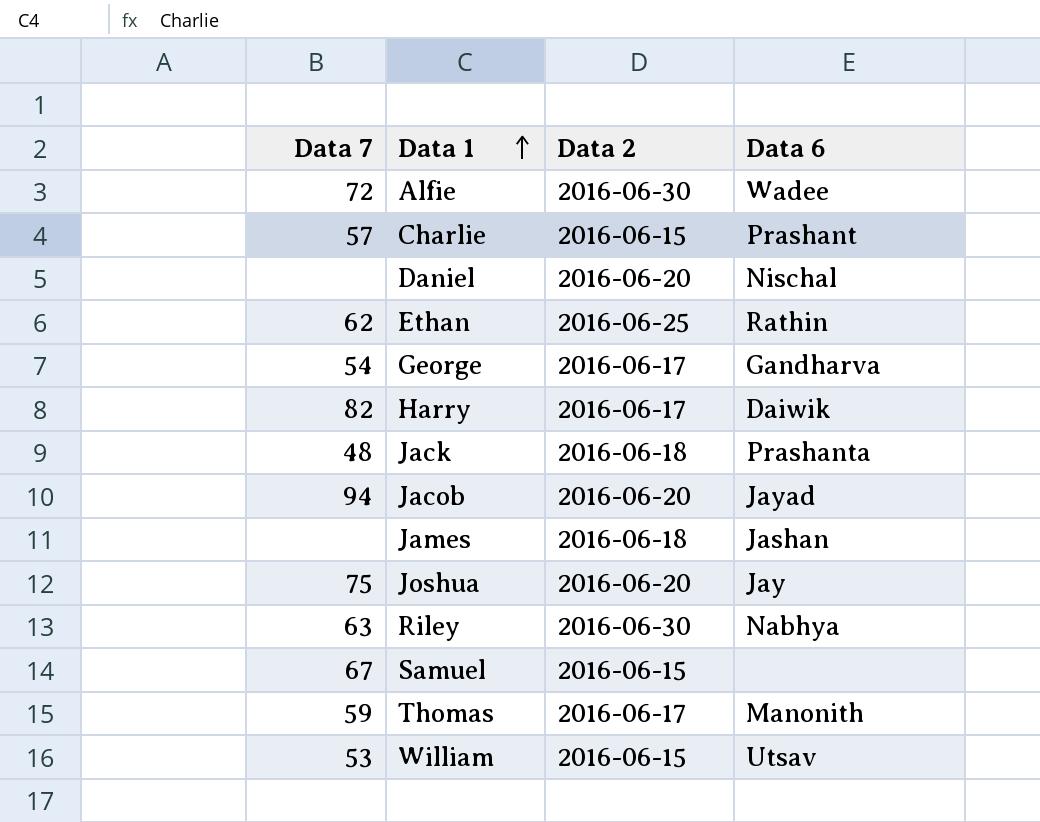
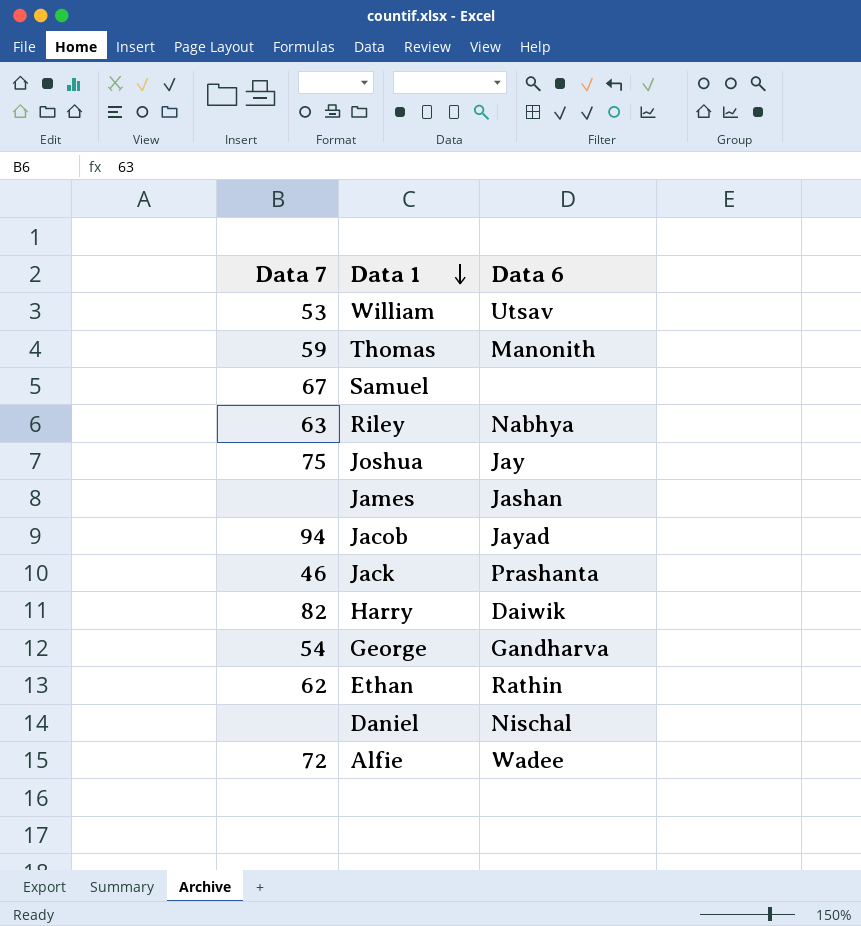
row order: Data 1 ascending -> Data 1 descending
column Data 2 | position: 3 -> none
row Charlie: 57 | 2016-06-15 | Prashant -> none
Jack | Data 7: 48 -> 46

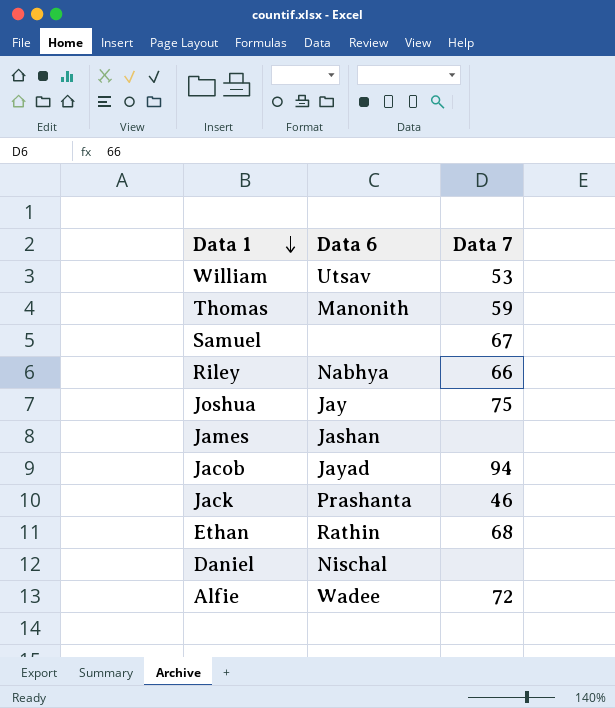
column Data 7 | position: 1 -> 3
row Harry: 82 | Daiwik -> none
row George: 54 | Gandharva -> none
Riley | Data 7: 63 -> 66
Ethan | Data 7: 62 -> 68

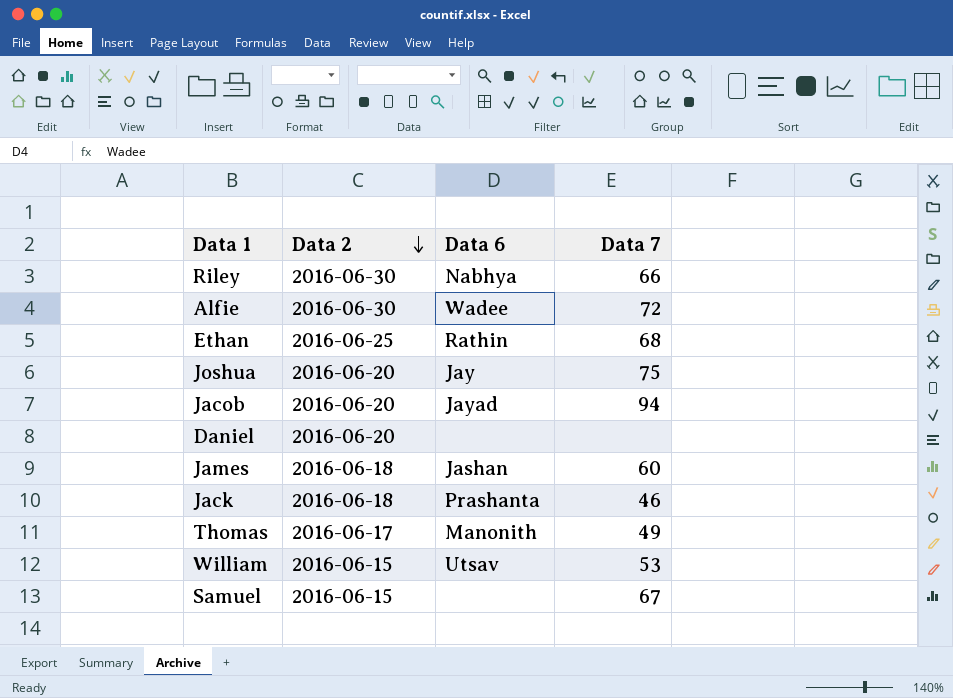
row order: Data 1 descending -> Data 2 descending
column Data 2 | position: none -> 2
Daniel | Data 6: Nischal -> none
James | Data 7: none -> 60
Thomas | Data 7: 59 -> 49

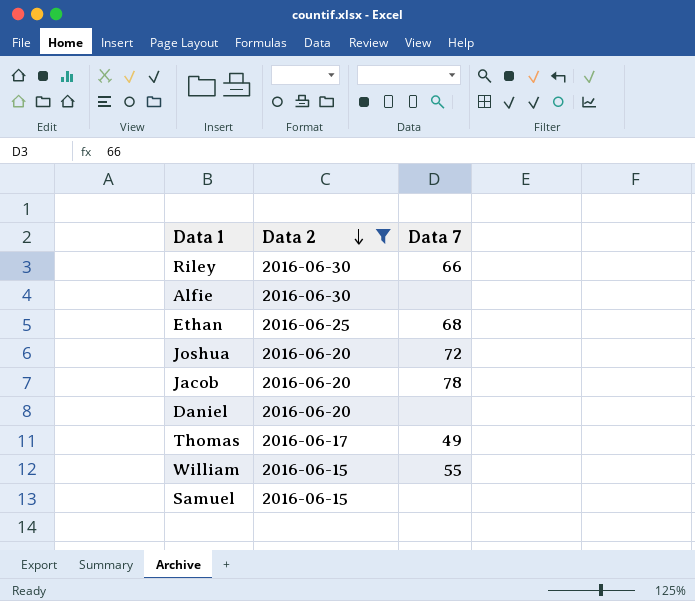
filter: none -> Data 2 != 2016-06-18
column Data 6 | position: 3 -> none
Alfie | Data 7: 72 -> none
Joshua | Data 7: 75 -> 72
Jacob | Data 7: 94 -> 78
William | Data 7: 53 -> 55
Samuel | Data 7: 67 -> none

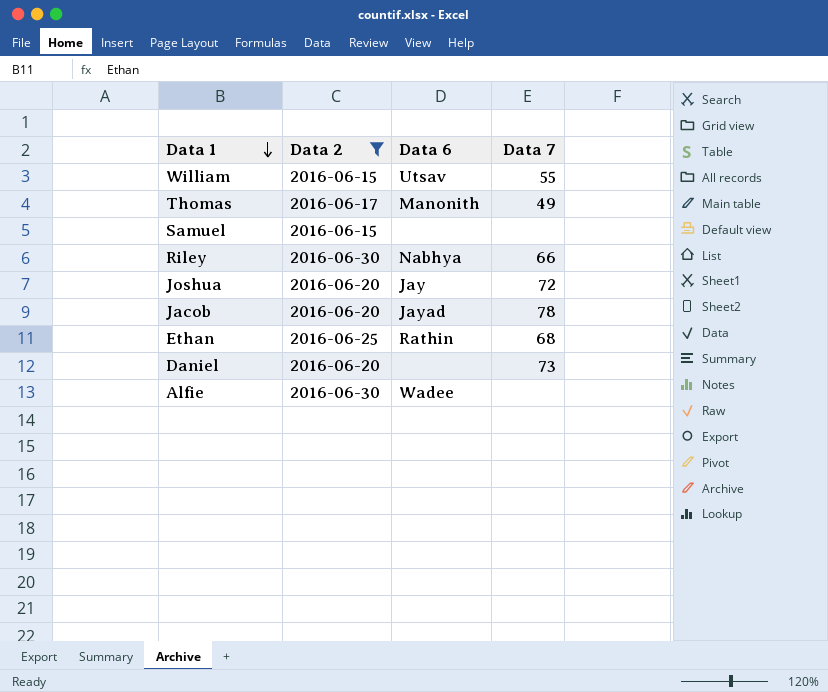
row order: Data 2 descending -> Data 1 descending
column Data 6 | position: none -> 3
Daniel | Data 7: none -> 73

